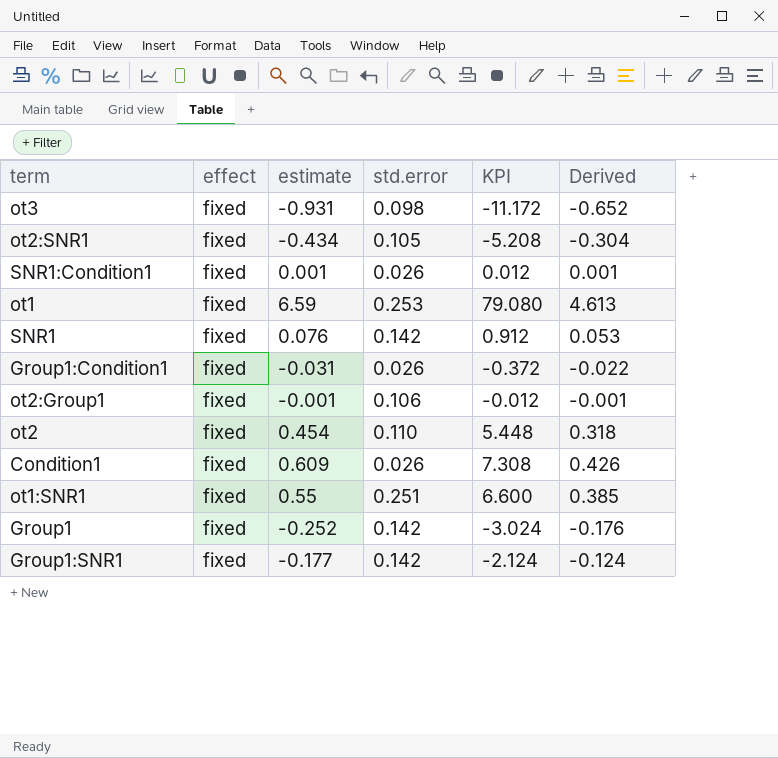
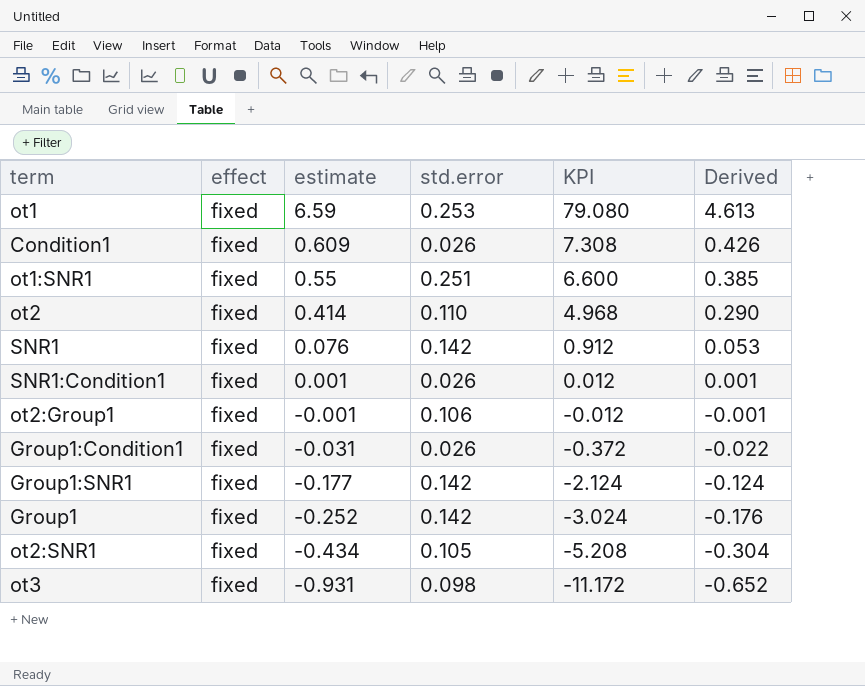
row order: none -> estimate descending
ot2 | estimate: 0.454 -> 0.414
ot2 | KPI: 5.448 -> 4.968
ot2 | Derived: 0.318 -> 0.290

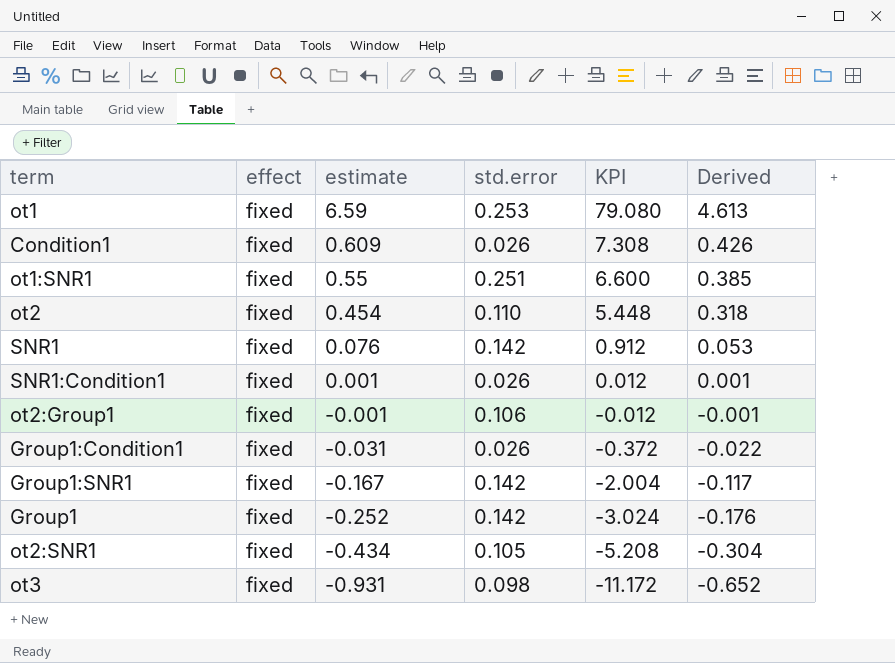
ot2 | estimate: 0.414 -> 0.454
ot2 | KPI: 4.968 -> 5.448
ot2 | Derived: 0.290 -> 0.318
Group1:SNR1 | estimate: -0.177 -> -0.167
Group1:SNR1 | KPI: -2.124 -> -2.004
Group1:SNR1 | Derived: -0.124 -> -0.117

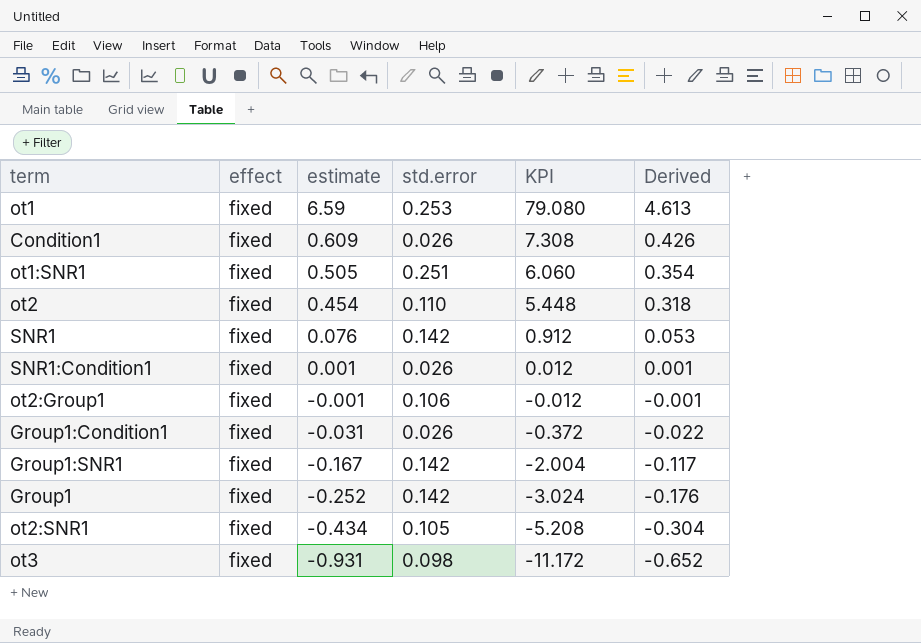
ot1:SNR1 | estimate: 0.55 -> 0.505
ot1:SNR1 | KPI: 6.600 -> 6.060
ot1:SNR1 | Derived: 0.385 -> 0.354

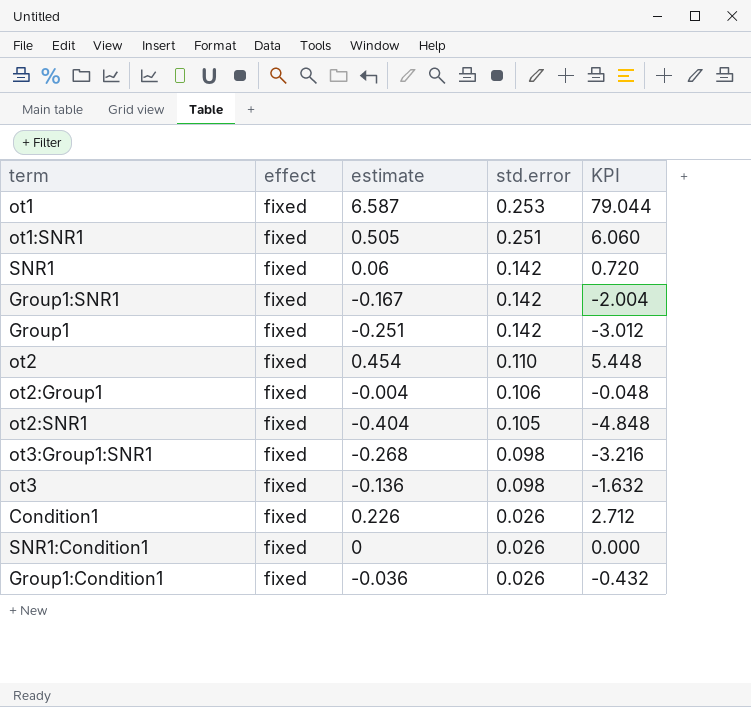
row order: estimate descending -> std.error descending
column Derived | formula: [estimate] * 0.7 -> none
ot1 | estimate: 6.59 -> 6.587
ot1 | KPI: 79.080 -> 79.044
SNR1 | estimate: 0.076 -> 0.06
SNR1 | KPI: 0.912 -> 0.720
Group1 | estimate: -0.252 -> -0.251
Group1 | KPI: -3.024 -> -3.012
ot2:Group1 | estimate: -0.001 -> -0.004
ot2:Group1 | KPI: -0.012 -> -0.048
ot2:SNR1 | estimate: -0.434 -> -0.404
ot2:SNR1 | KPI: -5.208 -> -4.848
row ot3:Group1:SNR1: none -> fixed | -0.268 | 0.098 | -3.216
ot3 | estimate: -0.931 -> -0.136
ot3 | KPI: -11.172 -> -1.632
Condition1 | estimate: 0.609 -> 0.226
Condition1 | KPI: 7.308 -> 2.712
SNR1:Condition1 | estimate: 0.001 -> 0
SNR1:Condition1 | KPI: 0.012 -> 0.000
Group1:Condition1 | estimate: -0.031 -> -0.036
Group1:Condition1 | KPI: -0.372 -> -0.432

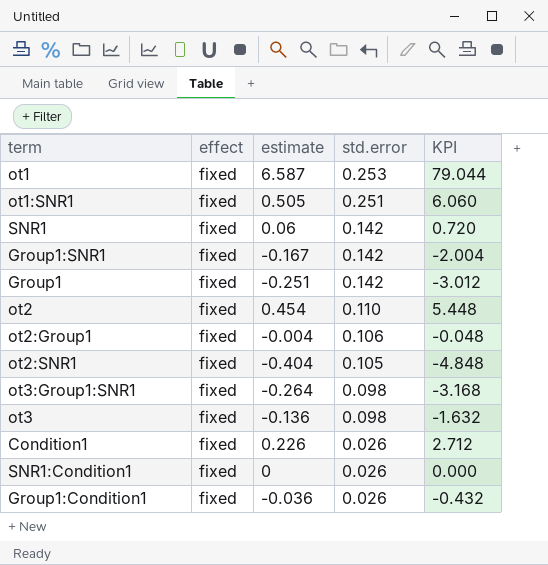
ot3:Group1:SNR1 | estimate: -0.268 -> -0.264
ot3:Group1:SNR1 | KPI: -3.216 -> -3.168

